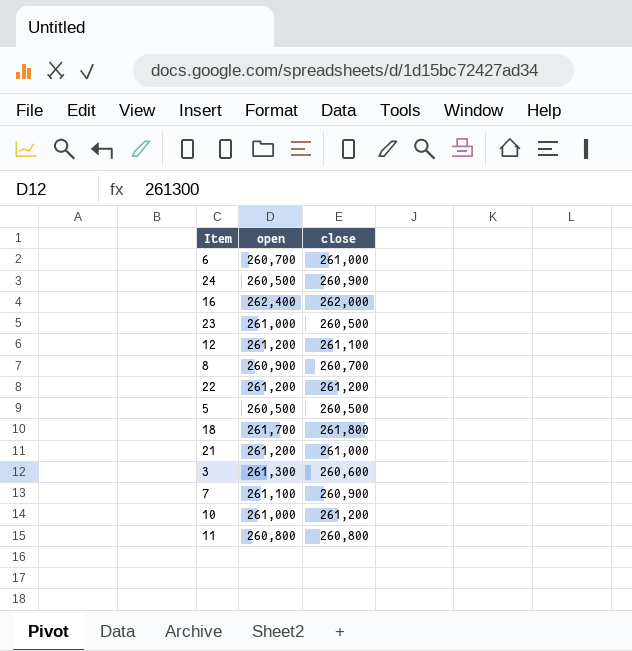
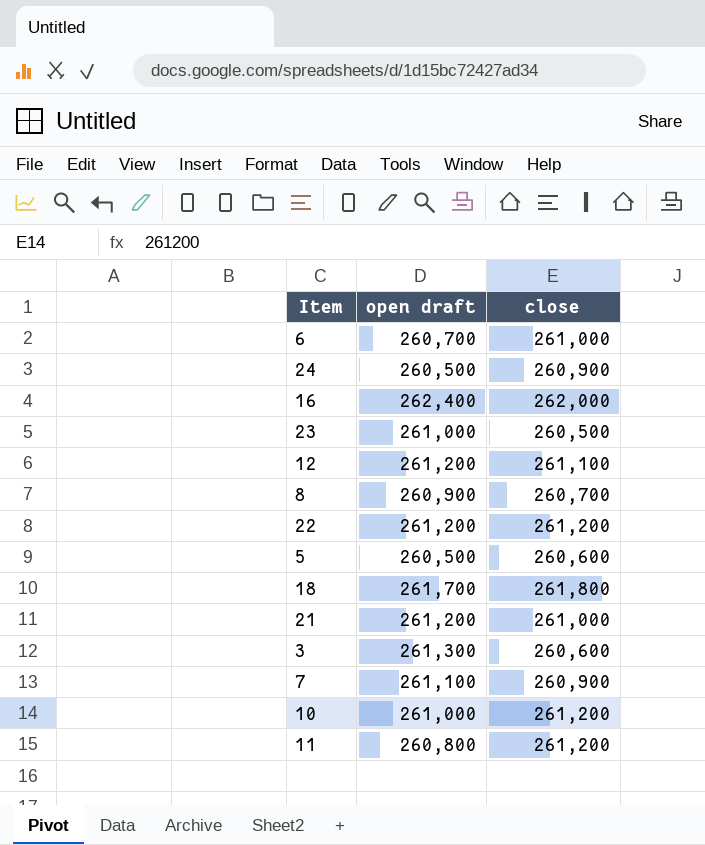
column name: open -> open draft
5 | close: 260,500 -> 260,600
11 | close: 260,800 -> 261,200

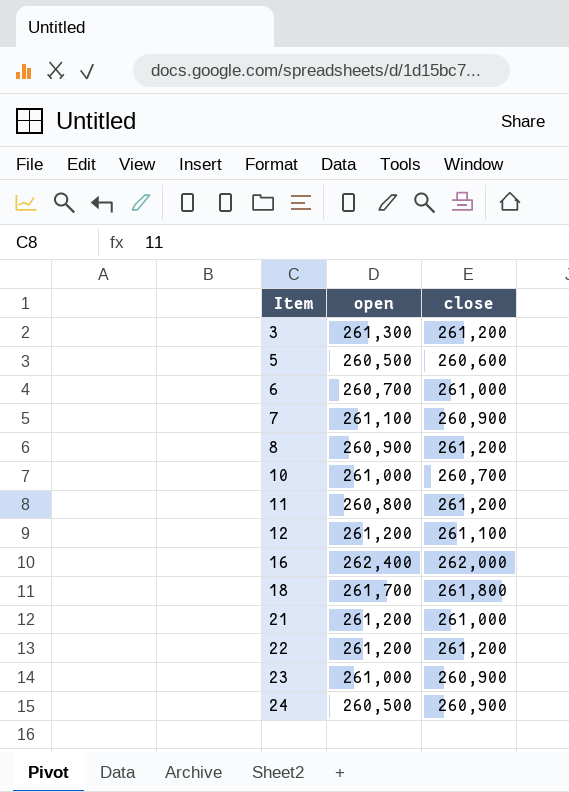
row order: none -> Item ascending
column name: open draft -> open
3 | close: 260,600 -> 261,200
8 | close: 260,700 -> 261,200
10 | close: 261,200 -> 260,700
23 | close: 260,500 -> 260,900

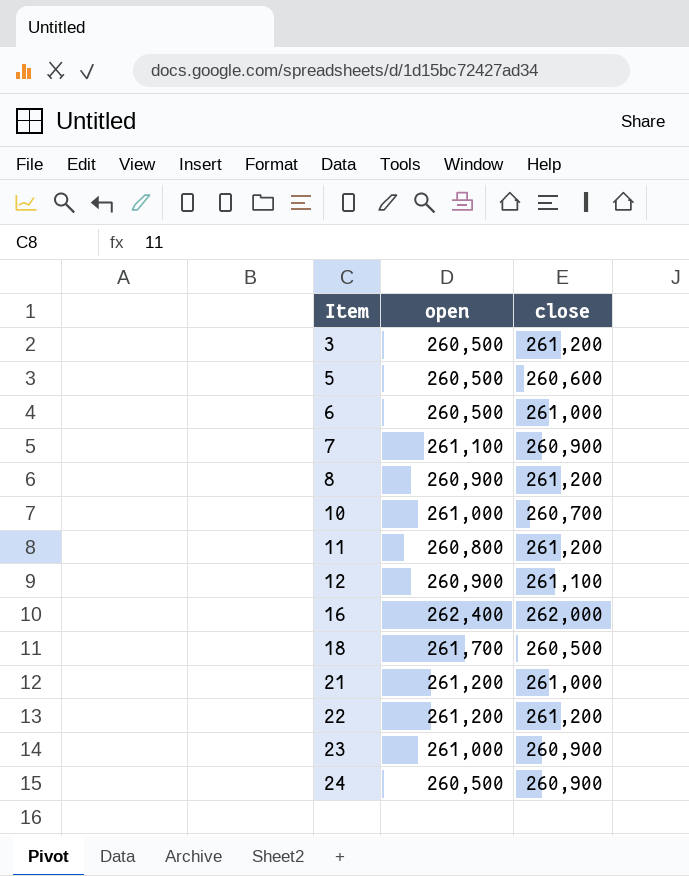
3 | open: 261,300 -> 260,500
6 | open: 260,700 -> 260,500
12 | open: 261,200 -> 260,900
18 | close: 261,800 -> 260,500

